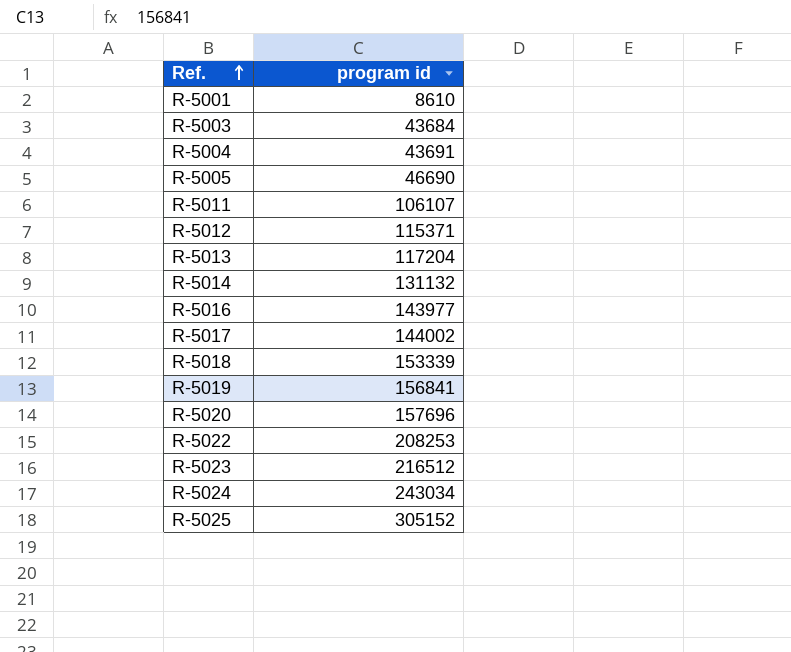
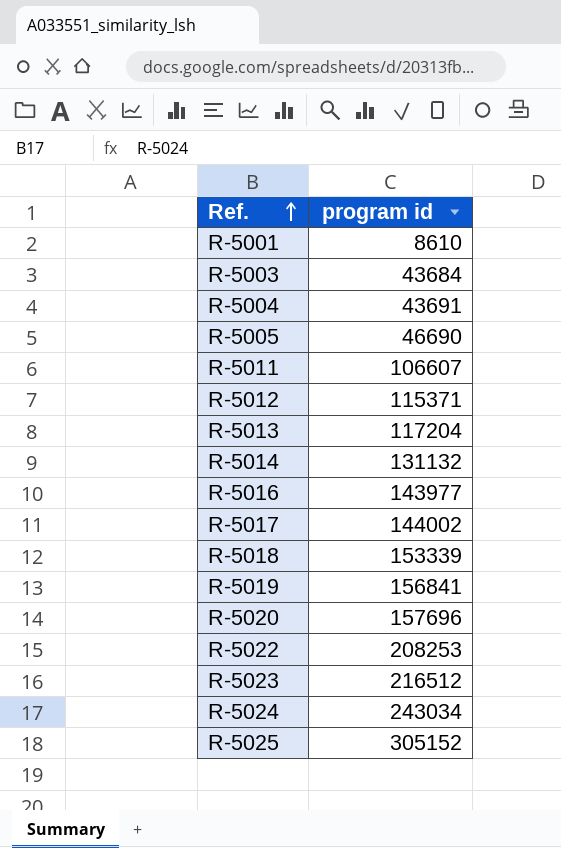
R-5011 | program id: 106107 -> 106607

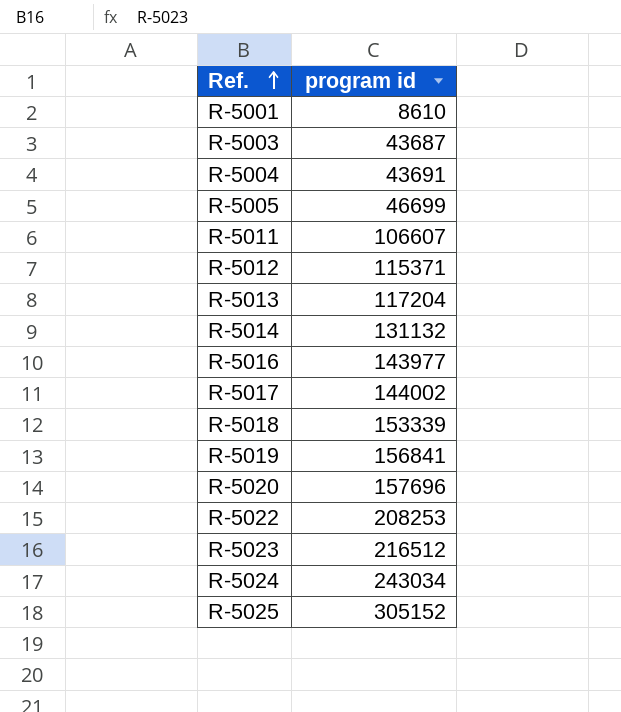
R-5003 | program id: 43684 -> 43687
R-5005 | program id: 46690 -> 46699

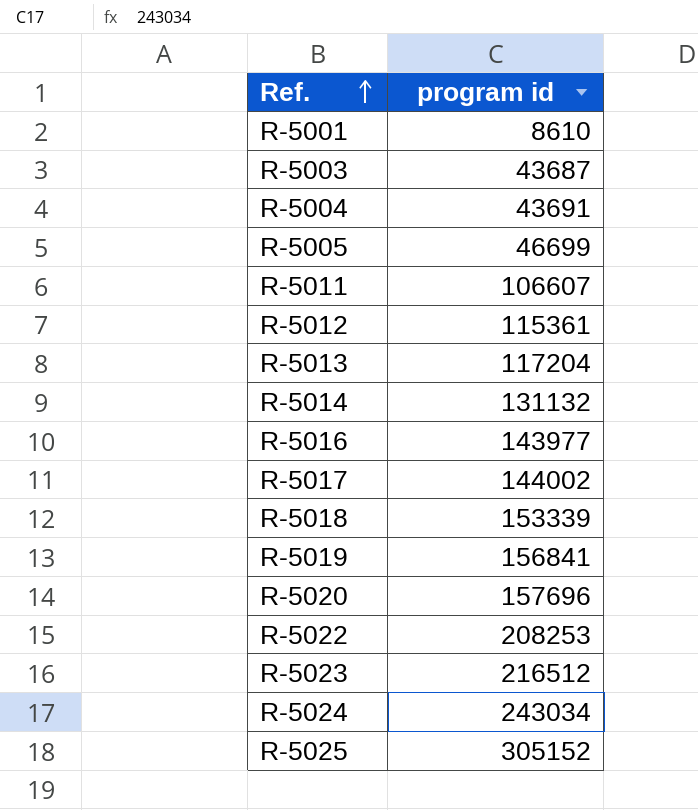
R-5012 | program id: 115371 -> 115361

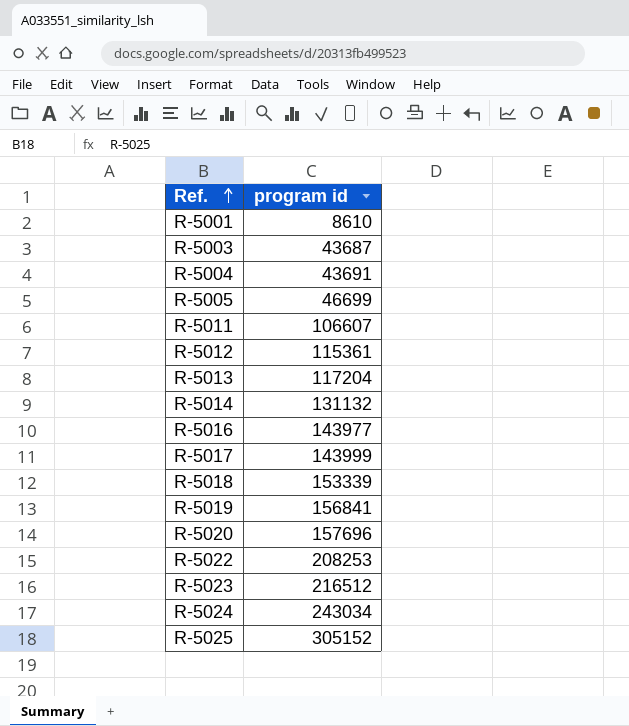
R-5017 | program id: 144002 -> 143999

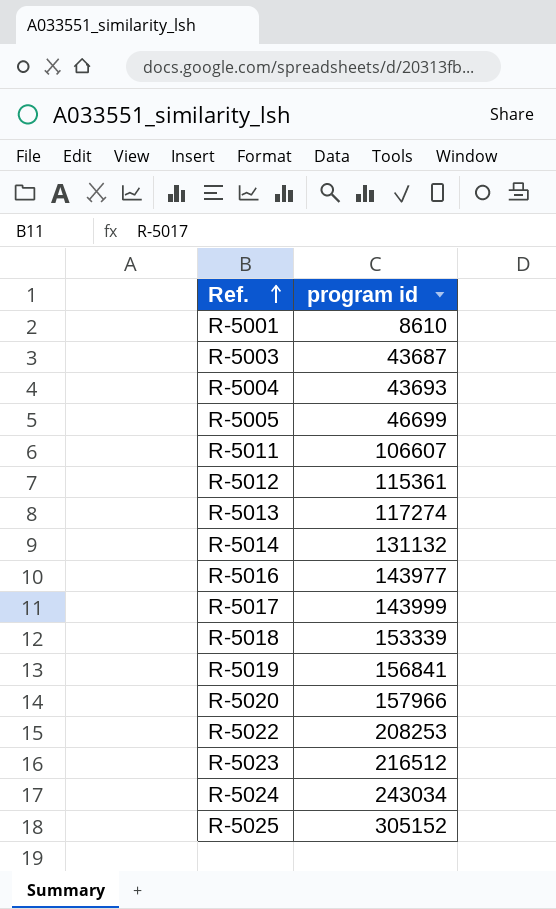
R-5004 | program id: 43691 -> 43693
R-5013 | program id: 117204 -> 117274
R-5020 | program id: 157696 -> 157966

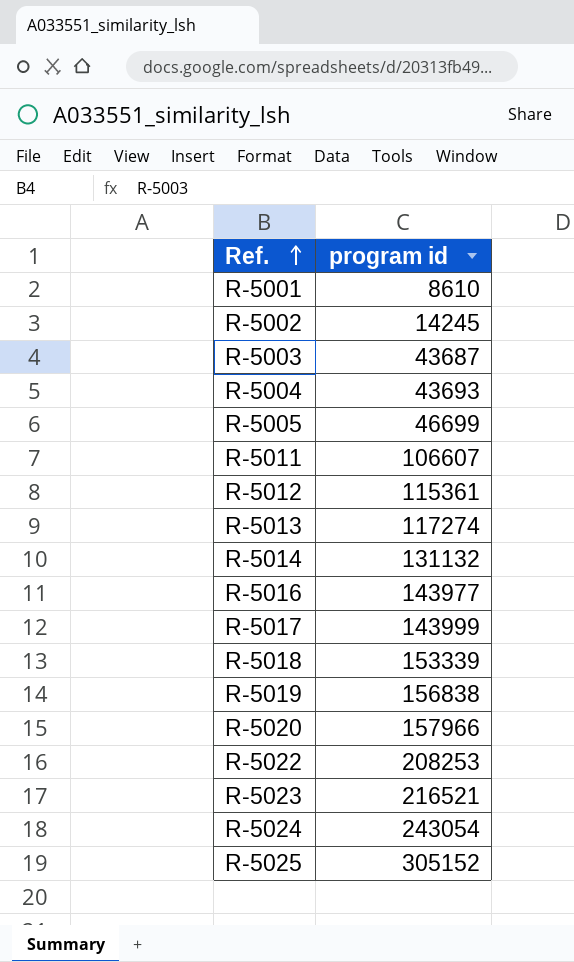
row R-5002: none -> 14245
R-5019 | program id: 156841 -> 156838
R-5023 | program id: 216512 -> 216521
R-5024 | program id: 243034 -> 243054

